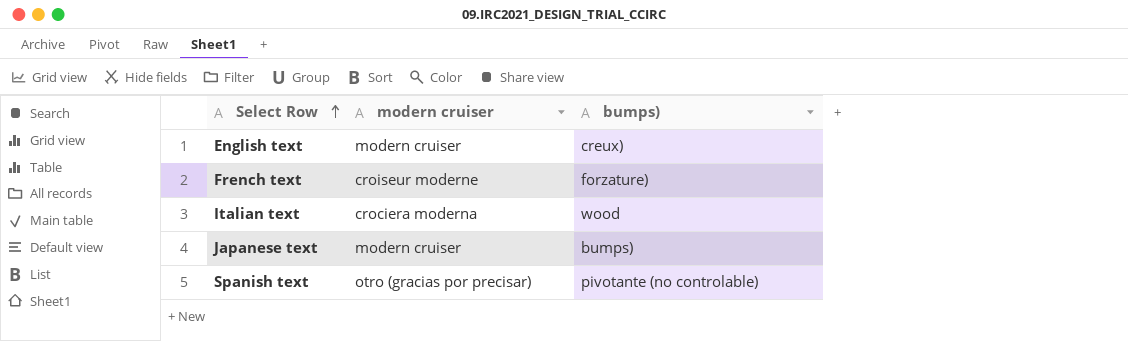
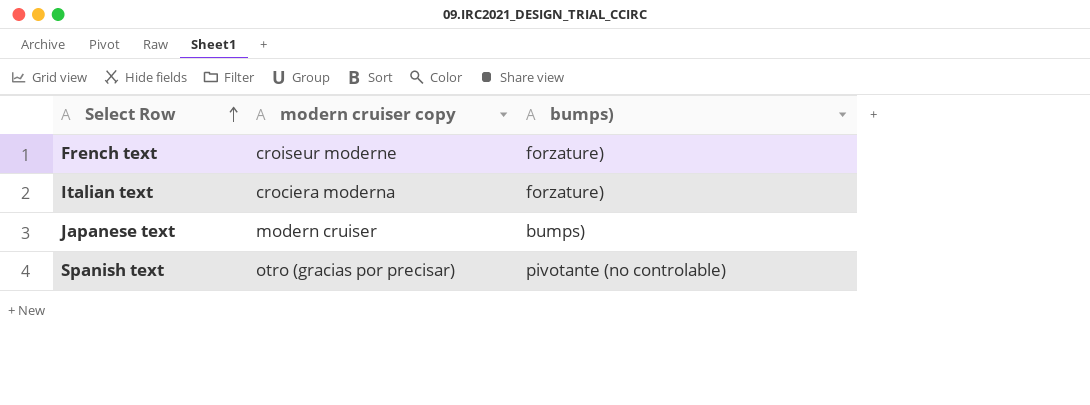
column name: modern cruiser -> modern cruiser copy
row English text: modern cruiser | creux) -> none
Italian text | bumps): wood -> forzature)

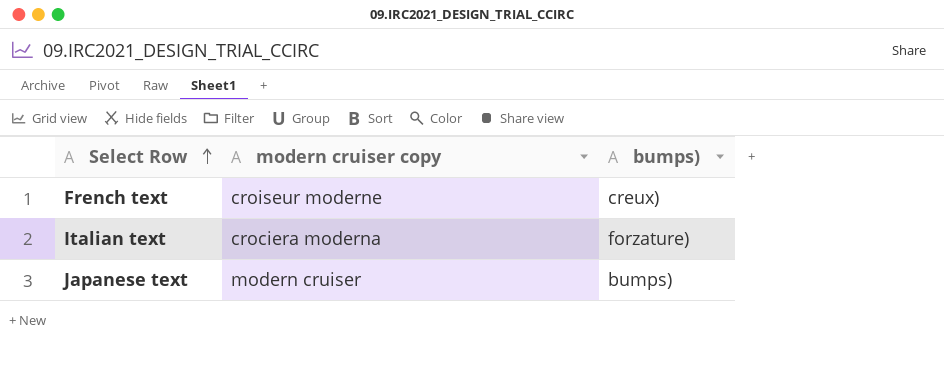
row Spanish text: otro (gracias por precisar) | pivotante (no controlable) -> none
French text | bumps): forzature) -> creux)

